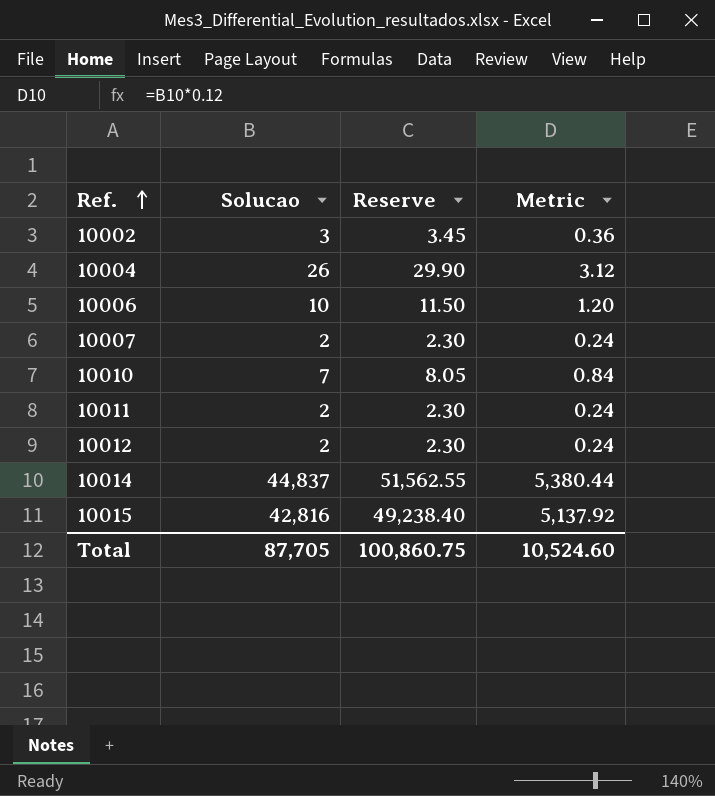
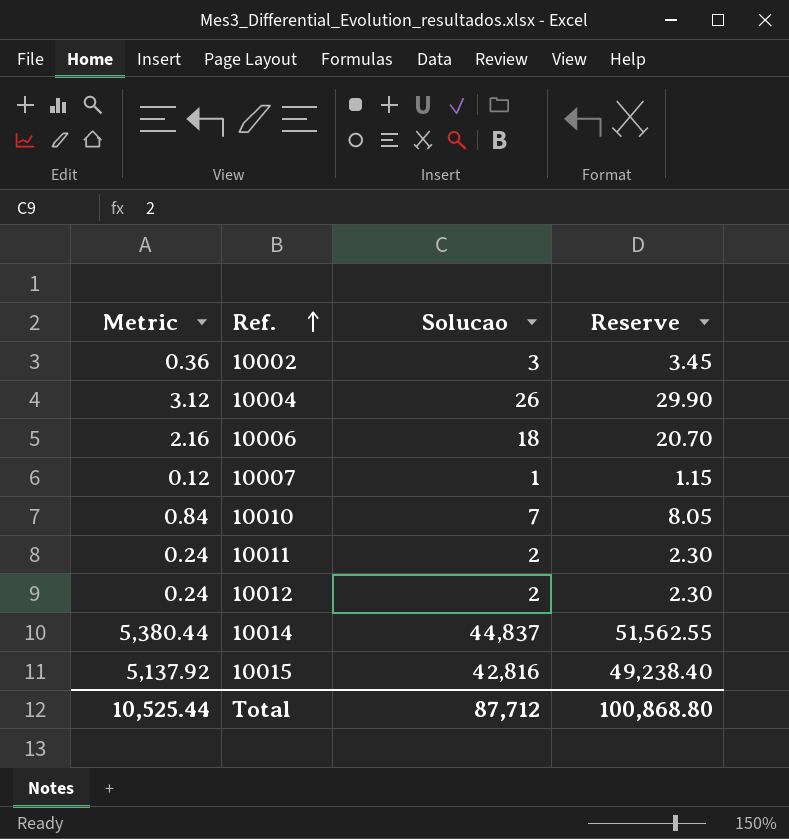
column Metric | position: 4 -> 1
10006 | Metric: 1.20 -> 2.16
10006 | Solucao: 10 -> 18
10006 | Reserve: 11.50 -> 20.70
10007 | Metric: 0.24 -> 0.12
10007 | Solucao: 2 -> 1
10007 | Reserve: 2.30 -> 1.15
Total | Metric: 10,524.60 -> 10,525.44
Total | Solucao: 87,705 -> 87,712
Total | Reserve: 100,860.75 -> 100,868.80

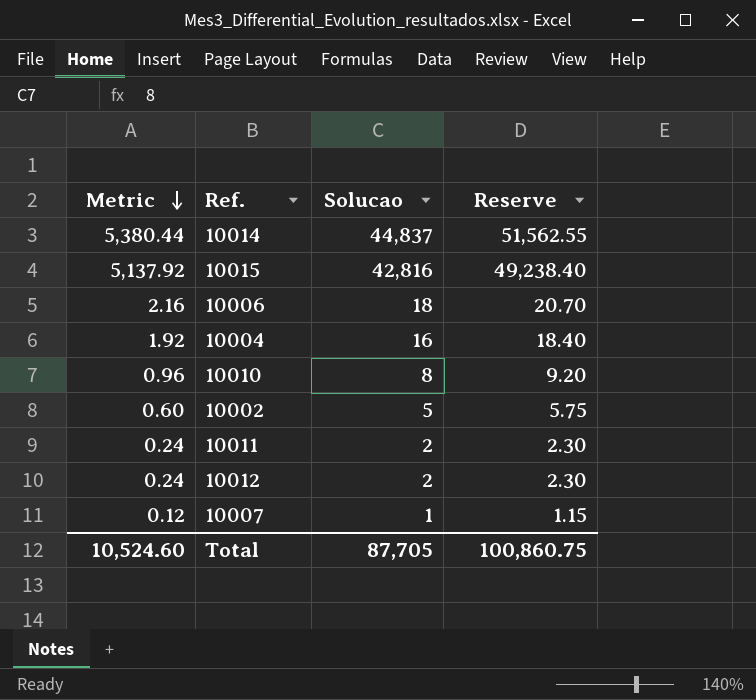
row order: Ref. ascending -> Metric descending
10004 | Metric: 3.12 -> 1.92
10004 | Solucao: 26 -> 16
10004 | Reserve: 29.90 -> 18.40
10010 | Metric: 0.84 -> 0.96
10010 | Solucao: 7 -> 8
10010 | Reserve: 8.05 -> 9.20
10002 | Metric: 0.36 -> 0.60
10002 | Solucao: 3 -> 5
10002 | Reserve: 3.45 -> 5.75
Total | Metric: 10,525.44 -> 10,524.60
Total | Solucao: 87,712 -> 87,705
Total | Reserve: 100,868.80 -> 100,860.75

